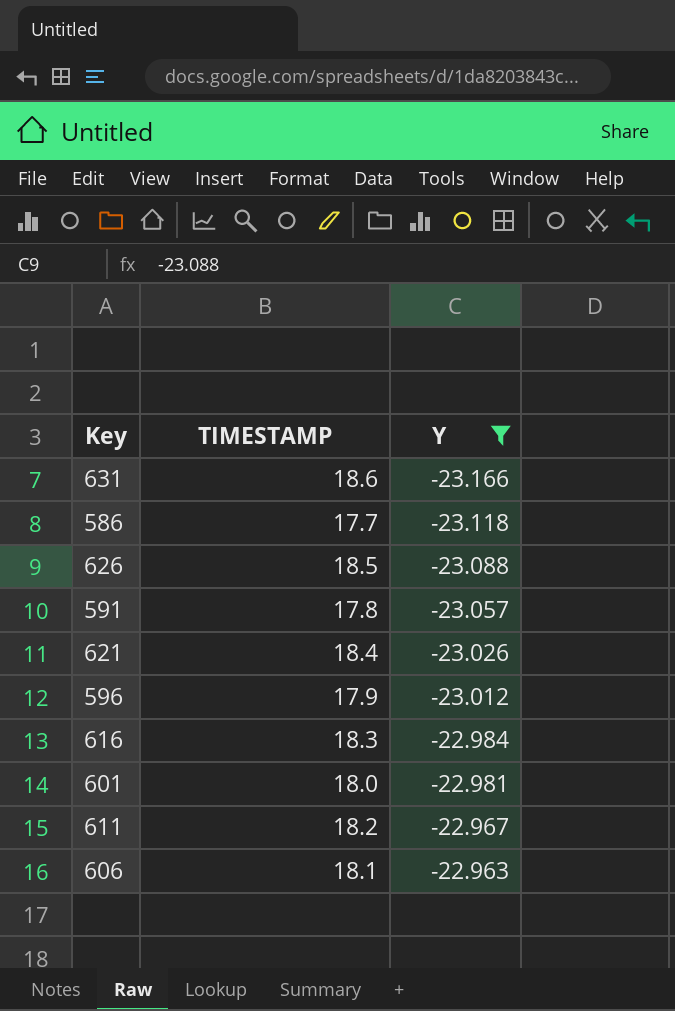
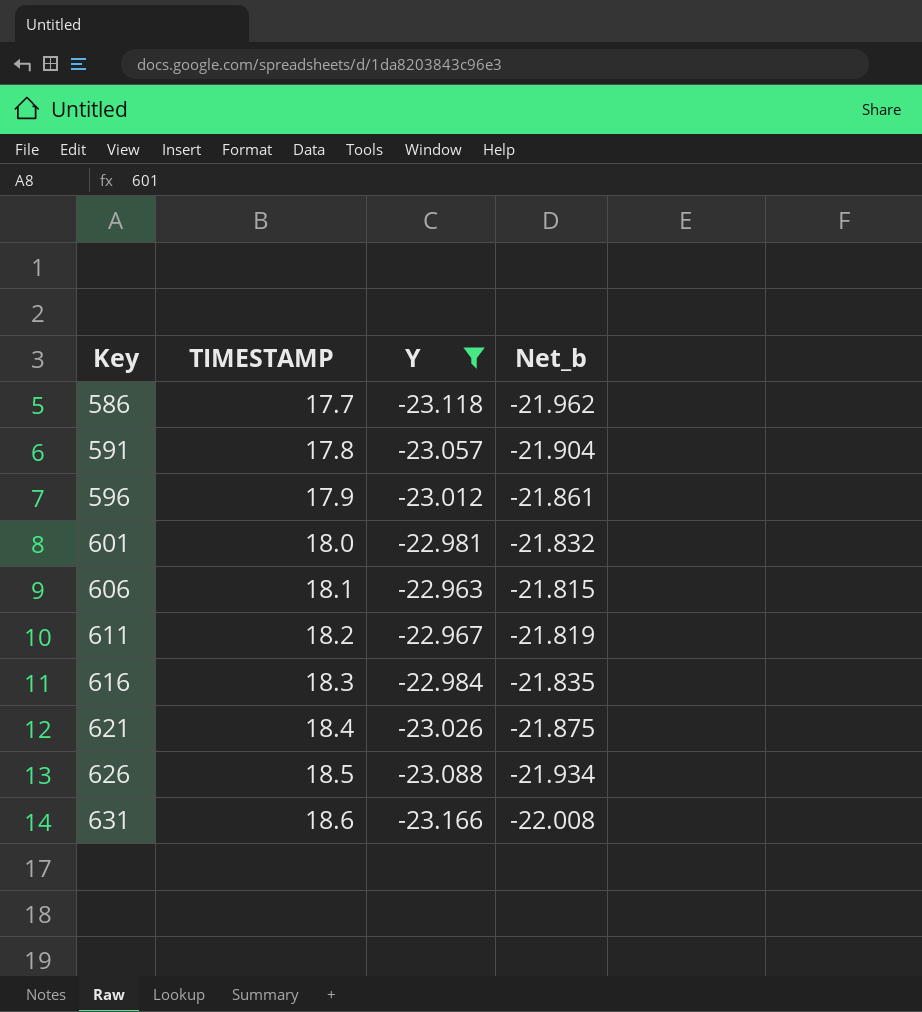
row order: Y ascending -> Key ascending
column Net_b | formula: none -> [Y] * 0.95

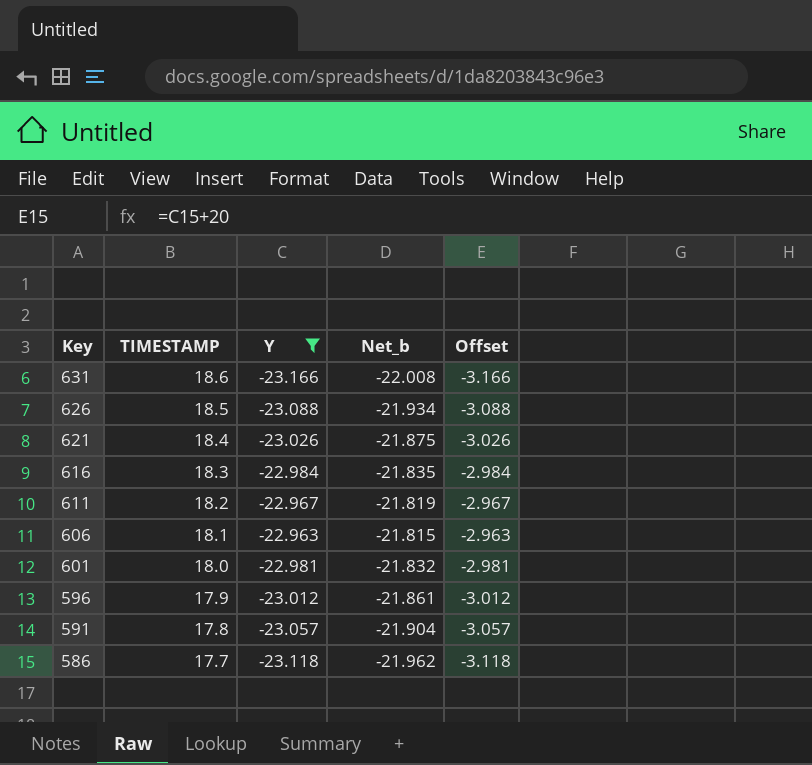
row order: Key ascending -> Key descending
column Offset | formula: none -> [Y] + 20

